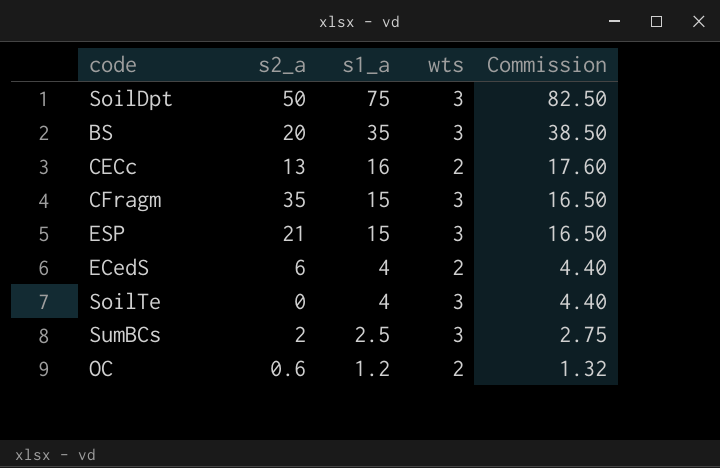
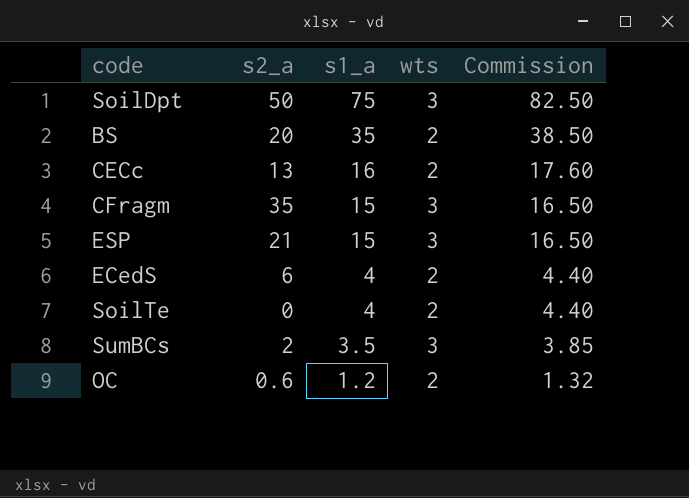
BS | wts: 3 -> 2
SoilTe | wts: 3 -> 2
SumBCs | s1_a: 2.5 -> 3.5
SumBCs | Commission: 2.75 -> 3.85

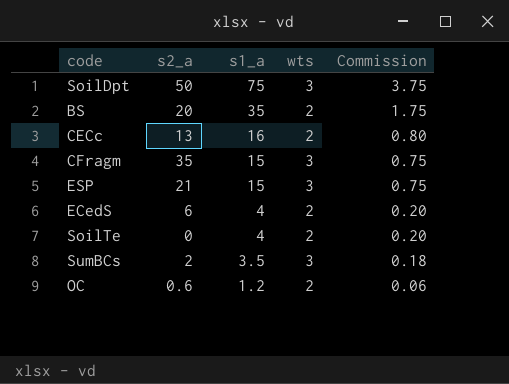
column Commission | formula: [s1_a] * 1.1 -> [s1_a] * 0.05

